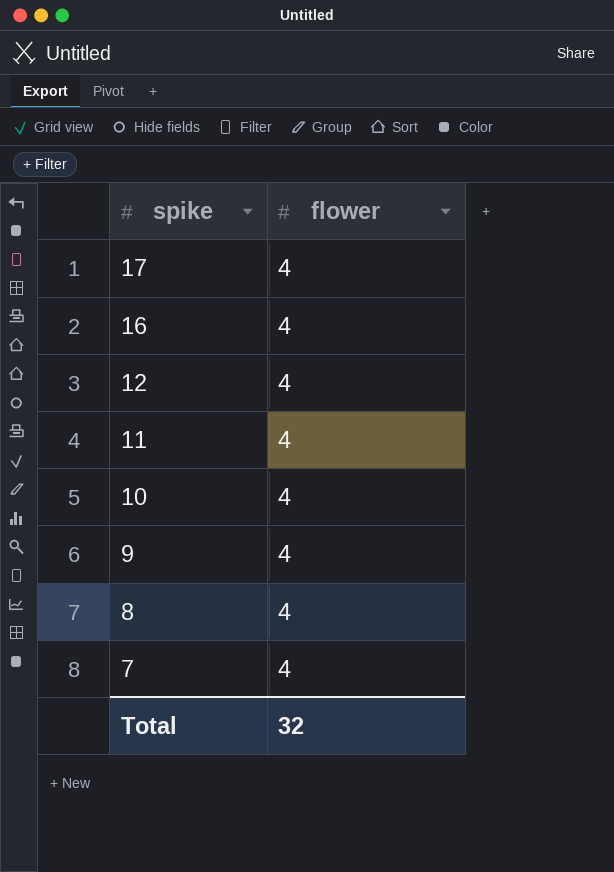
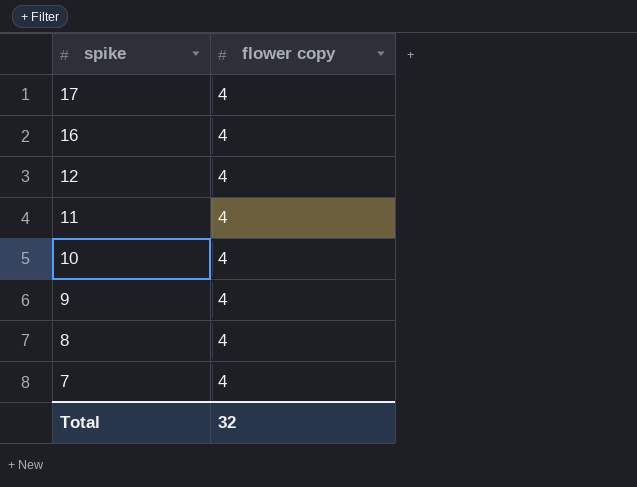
column name: flower -> flower copy

